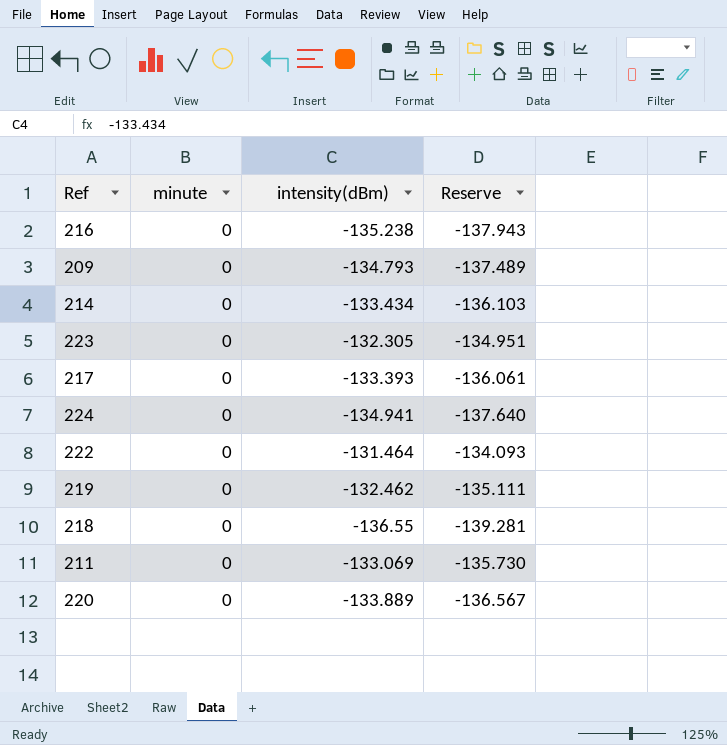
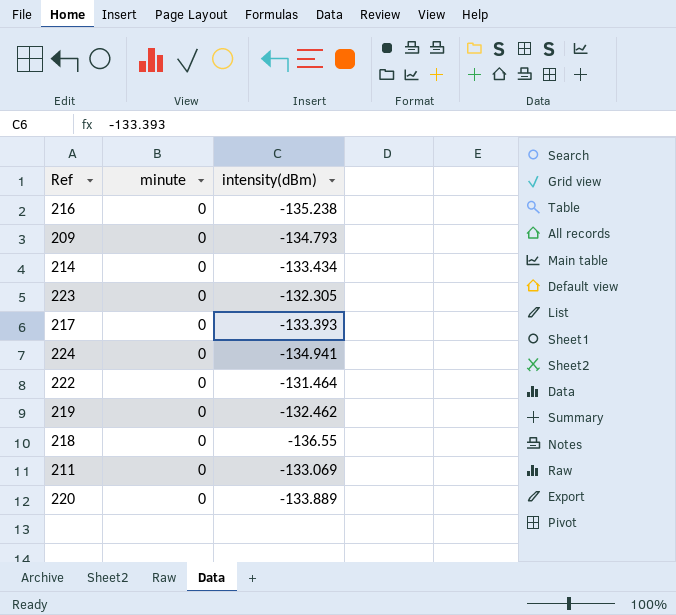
column Reserve | formula: [intensity(dBm)] * 1.02 -> none

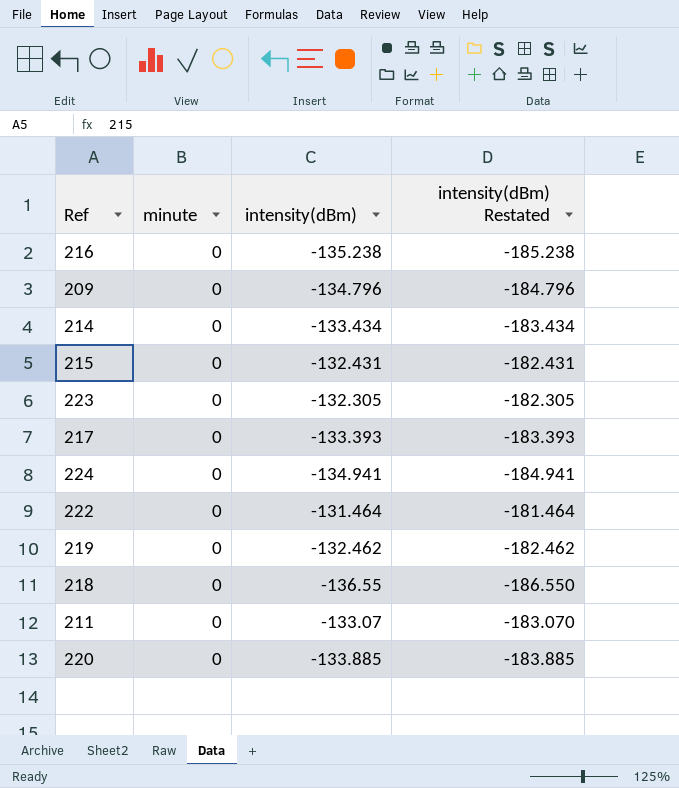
column intensity(dBm) Restated | formula: none -> [intensity(dBm)] - 50
209 | intensity(dBm): -134.793 -> -134.796
row 215: none -> 0 | -132.431 | -182.431
211 | intensity(dBm): -133.069 -> -133.07
220 | intensity(dBm): -133.889 -> -133.885

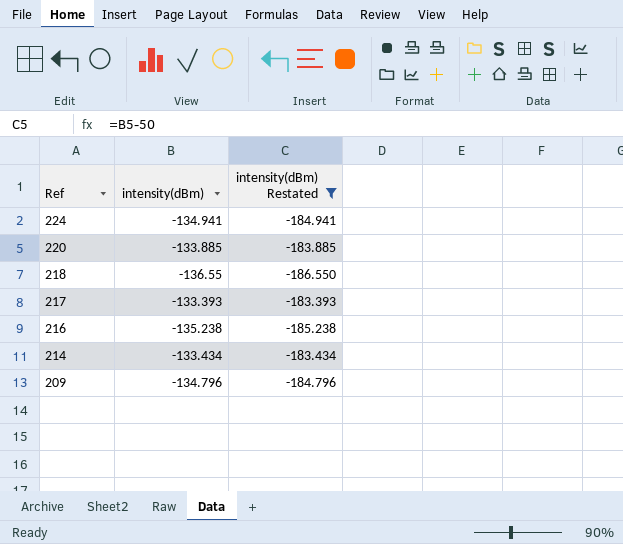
filter: none -> intensity(dBm) Restated <= -183.393
row order: none -> Ref descending
column minute | position: 2 -> none

